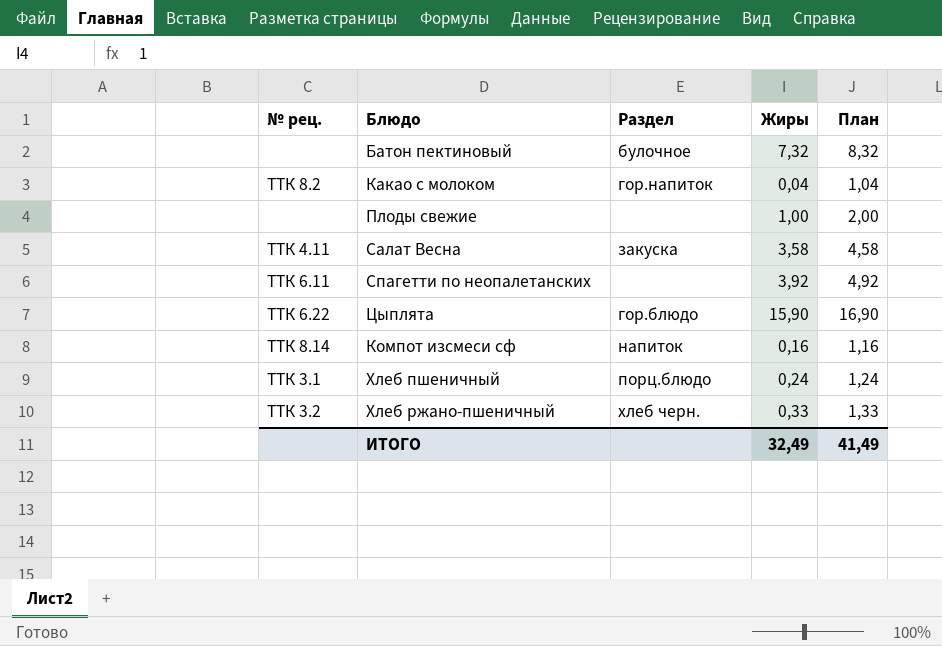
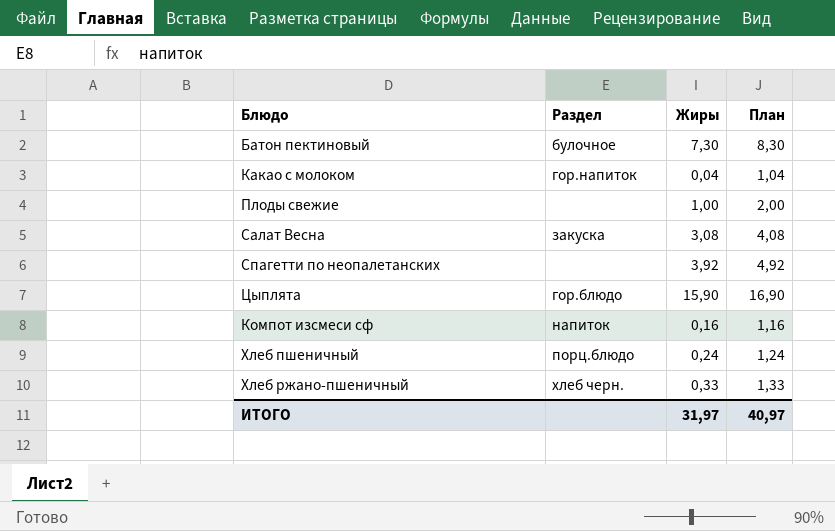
column № рец. | position: 1 -> none
Батон пектиновый | Жиры: 7,32 -> 7,30
Батон пектиновый | План: 8,32 -> 8,30
Салат Весна | Жиры: 3,58 -> 3,08
Салат Весна | План: 4,58 -> 4,08
ИТОГО | Жиры: 32,49 -> 31,97
ИТОГО | План: 41,49 -> 40,97

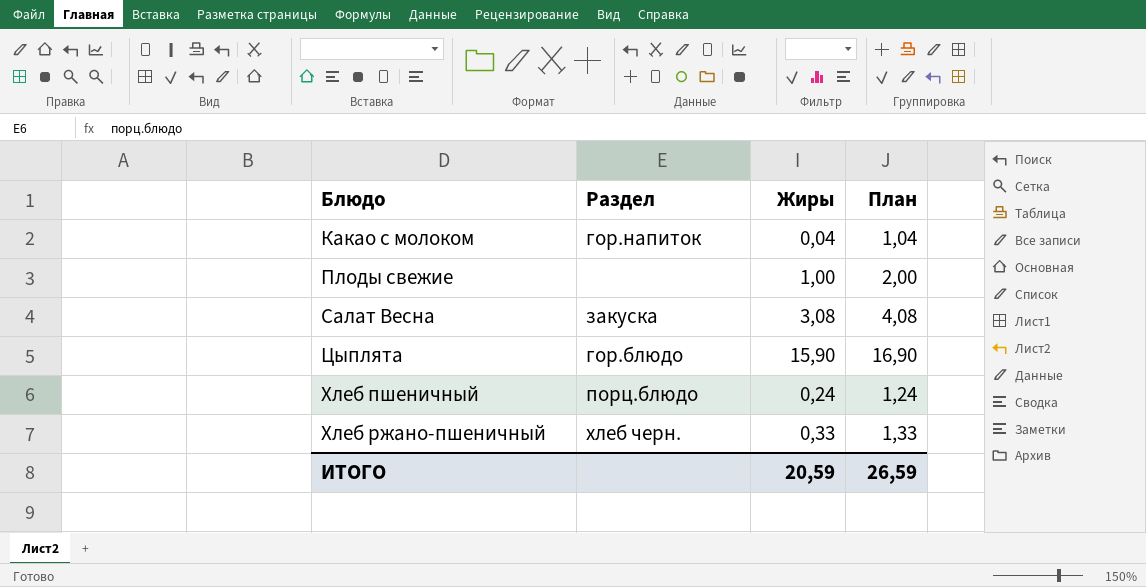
row Батон пектиновый: булочное | 7,30 | 8,30 -> none
row Спагетти по неопалетанских: none | 3,92 | 4,92 -> none
row Компот изсмеси сф: напиток | 0,16 | 1,16 -> none
ИТОГО | Жиры: 31,97 -> 20,59
ИТОГО | План: 40,97 -> 26,59

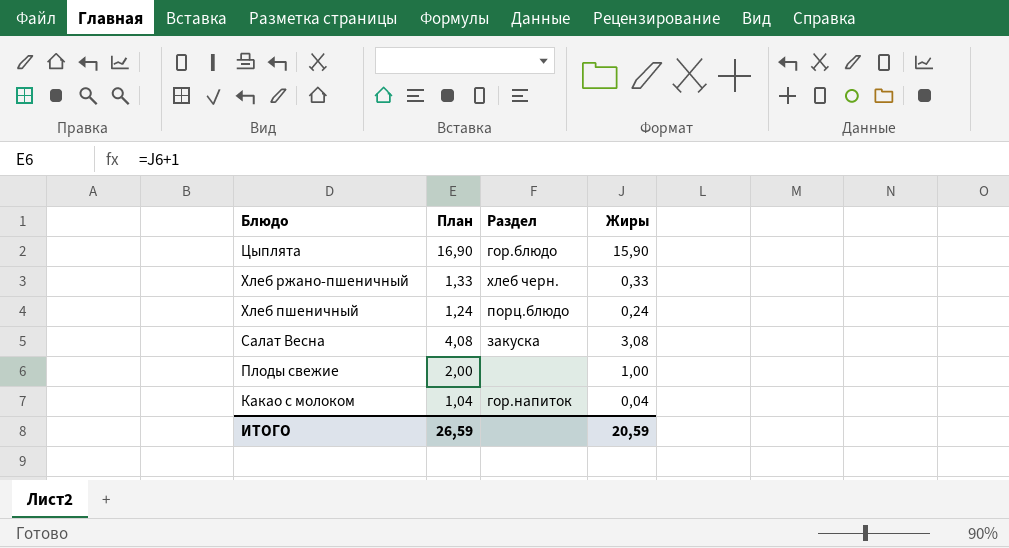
row order: none -> Блюдо descending
column План | position: 4 -> 2

